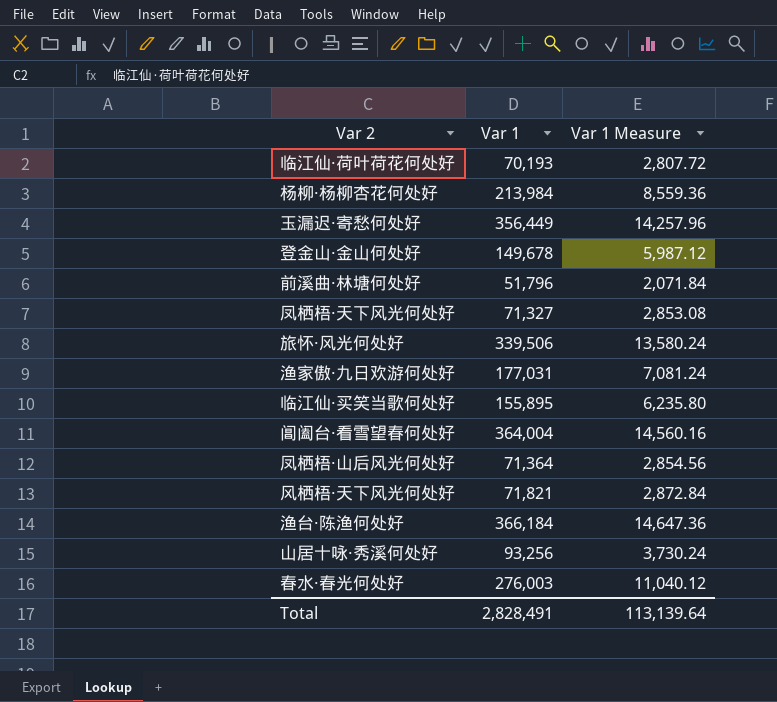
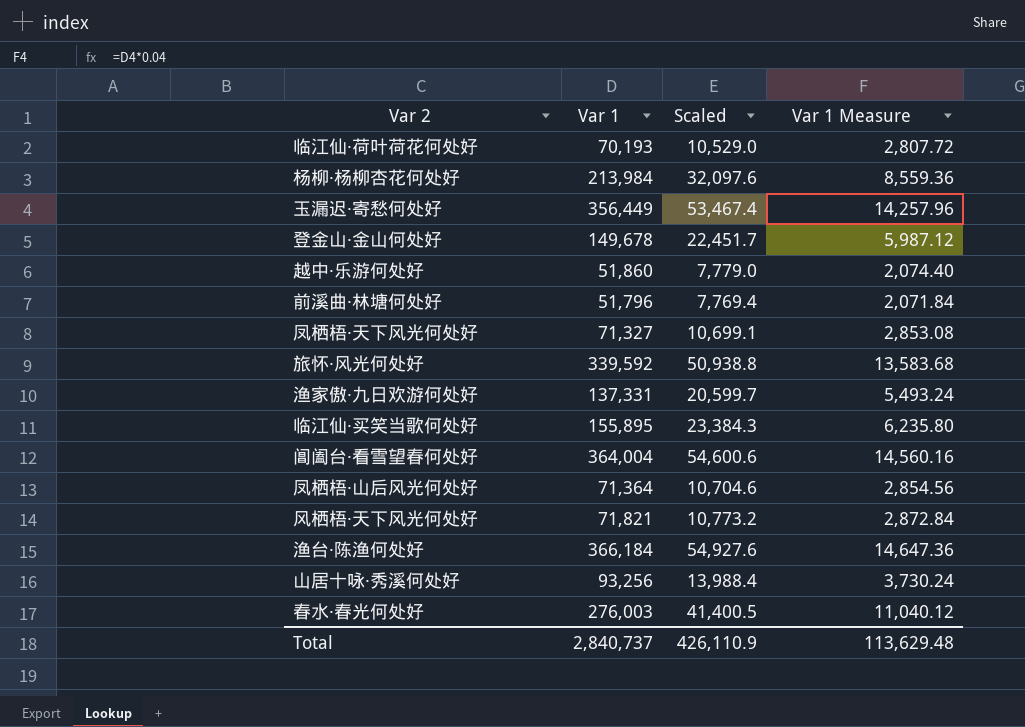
column Scaled | formula: none -> [Var 1] * 0.15
row 越中·乐游何处好: none -> 51,860 | 7,779.0 | 2,074.40
旅怀·风光何处好 | Var 1: 339,506 -> 339,592
旅怀·风光何处好 | Var 1 Measure: 13,580.24 -> 13,583.68
渔家傲·九日欢游何处好 | Var 1: 177,031 -> 137,331
渔家傲·九日欢游何处好 | Var 1 Measure: 7,081.24 -> 5,493.24
Total | Var 1: 2,828,491 -> 2,840,737
Total | Var 1 Measure: 113,139.64 -> 113,629.48

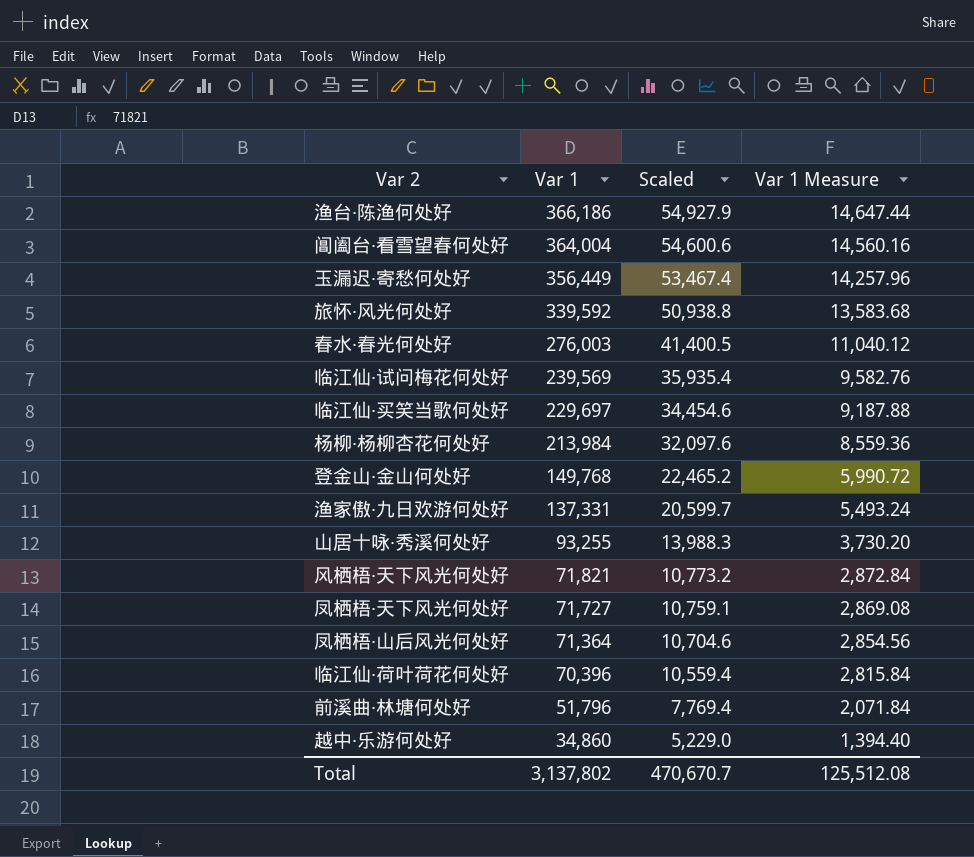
row order: none -> Var 1 descending
渔台·陈渔何处好 | Var 1: 366,184 -> 366,186
渔台·陈渔何处好 | Scaled: 54,927.6 -> 54,927.9
渔台·陈渔何处好 | Var 1 Measure: 14,647.36 -> 14,647.44
row 临江仙·试问梅花何处好: none -> 239,569 | 35,935.4 | 9,582.76
临江仙·买笑当歌何处好 | Var 1: 155,895 -> 229,697
临江仙·买笑当歌何处好 | Scaled: 23,384.3 -> 34,454.6
临江仙·买笑当歌何处好 | Var 1 Measure: 6,235.80 -> 9,187.88
登金山·金山何处好 | Var 1: 149,678 -> 149,768
登金山·金山何处好 | Scaled: 22,451.7 -> 22,465.2
登金山·金山何处好 | Var 1 Measure: 5,987.12 -> 5,990.72
山居十咏·秀溪何处好 | Var 1: 93,256 -> 93,255
山居十咏·秀溪何处好 | Scaled: 13,988.4 -> 13,988.3
山居十咏·秀溪何处好 | Var 1 Measure: 3,730.24 -> 3,730.20
凤栖梧·天下风光何处好 | Var 1: 71,327 -> 71,727
凤栖梧·天下风光何处好 | Scaled: 10,699.1 -> 10,759.1
凤栖梧·天下风光何处好 | Var 1 Measure: 2,853.08 -> 2,869.08
临江仙·荷叶荷花何处好 | Var 1: 70,193 -> 70,396
临江仙·荷叶荷花何处好 | Scaled: 10,529.0 -> 10,559.4
临江仙·荷叶荷花何处好 | Var 1 Measure: 2,807.72 -> 2,815.84
越中·乐游何处好 | Var 1: 51,860 -> 34,860
越中·乐游何处好 | Scaled: 7,779.0 -> 5,229.0
越中·乐游何处好 | Var 1 Measure: 2,074.40 -> 1,394.40
Total | Var 1: 2,840,737 -> 3,137,802
Total | Scaled: 426,110.9 -> 470,670.7
Total | Var 1 Measure: 113,629.48 -> 125,512.08

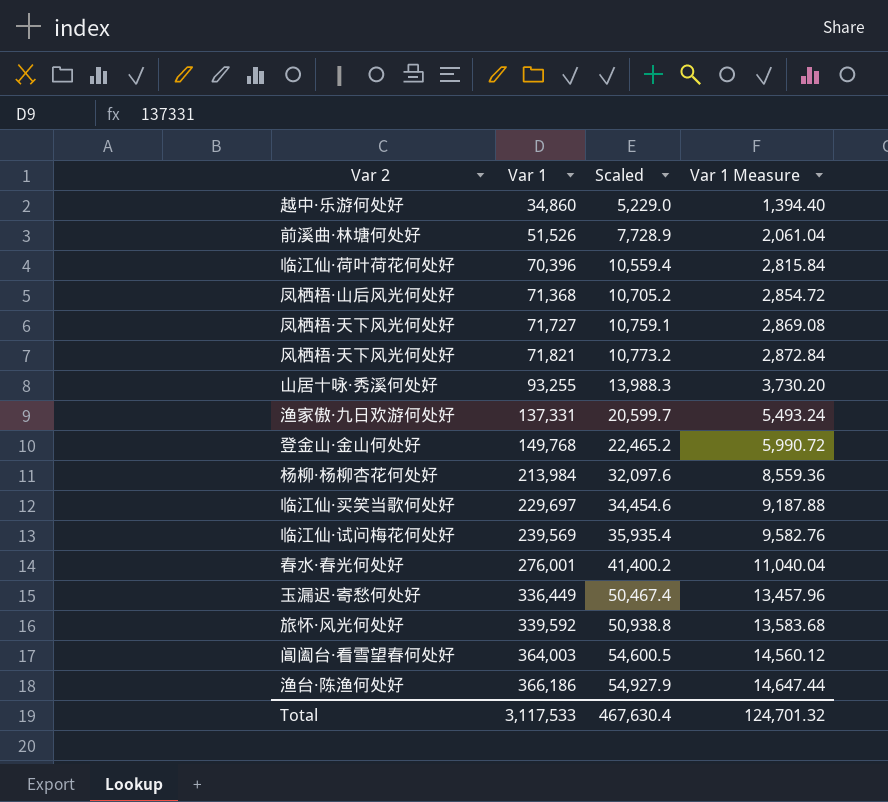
row order: Var 1 descending -> Var 1 ascending
前溪曲·林塘何处好 | Var 1: 51,796 -> 51,526
前溪曲·林塘何处好 | Scaled: 7,769.4 -> 7,728.9
前溪曲·林塘何处好 | Var 1 Measure: 2,071.84 -> 2,061.04
凤栖梧·山后风光何处好 | Var 1: 71,364 -> 71,368
凤栖梧·山后风光何处好 | Scaled: 10,704.6 -> 10,705.2
凤栖梧·山后风光何处好 | Var 1 Measure: 2,854.56 -> 2,854.72
春水·春光何处好 | Var 1: 276,003 -> 276,001
春水·春光何处好 | Scaled: 41,400.5 -> 41,400.2
春水·春光何处好 | Var 1 Measure: 11,040.12 -> 11,040.04
玉漏迟·寄愁何处好 | Var 1: 356,449 -> 336,449
玉漏迟·寄愁何处好 | Scaled: 53,467.4 -> 50,467.4
玉漏迟·寄愁何处好 | Var 1 Measure: 14,257.96 -> 13,457.96
阊阖台·看雪望春何处好 | Var 1: 364,004 -> 364,003
阊阖台·看雪望春何处好 | Scaled: 54,600.6 -> 54,600.5
阊阖台·看雪望春何处好 | Var 1 Measure: 14,560.16 -> 14,560.12
Total | Var 1: 3,137,802 -> 3,117,533
Total | Scaled: 470,670.7 -> 467,630.4
Total | Var 1 Measure: 125,512.08 -> 124,701.32

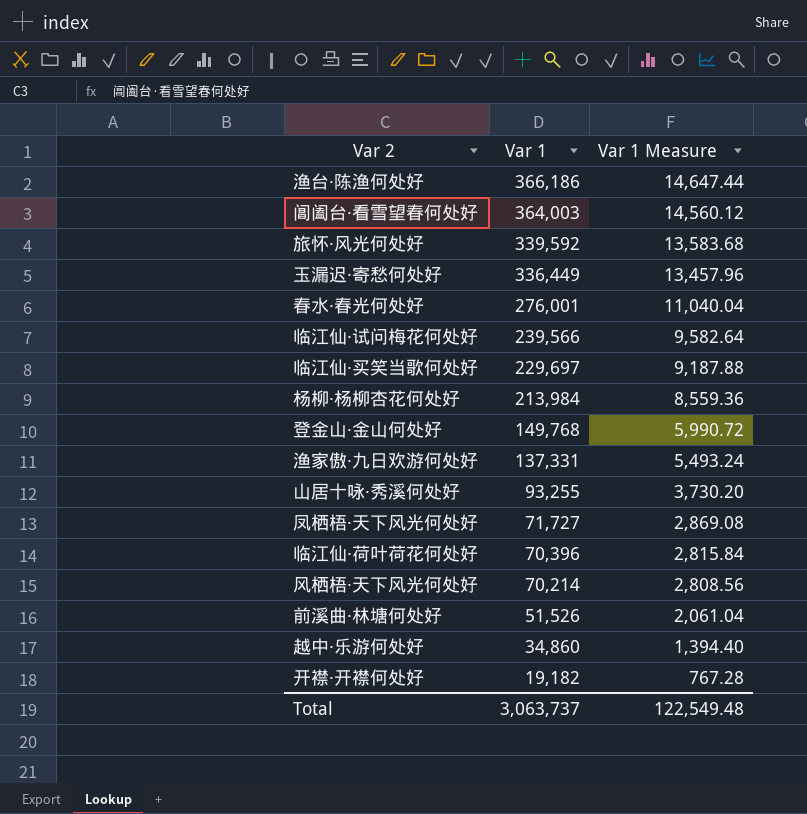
row order: Var 1 ascending -> Var 1 descending
column Scaled | formula: [Var 1] * 0.15 -> none
row 凤栖梧·山后风光何处好: 71,368 | 10,705.2 | 2,854.72 -> none
临江仙·试问梅花何处好 | Var 1: 239,569 -> 239,566
临江仙·试问梅花何处好 | Var 1 Measure: 9,582.76 -> 9,582.64
风栖梧·天下风光何处好 | Var 1: 71,821 -> 70,214
风栖梧·天下风光何处好 | Var 1 Measure: 2,872.84 -> 2,808.56
row 开襟·开襟何处好: none -> 19,182 | 767.28
Total | Var 1: 3,117,533 -> 3,063,737
Total | Var 1 Measure: 124,701.32 -> 122,549.48

